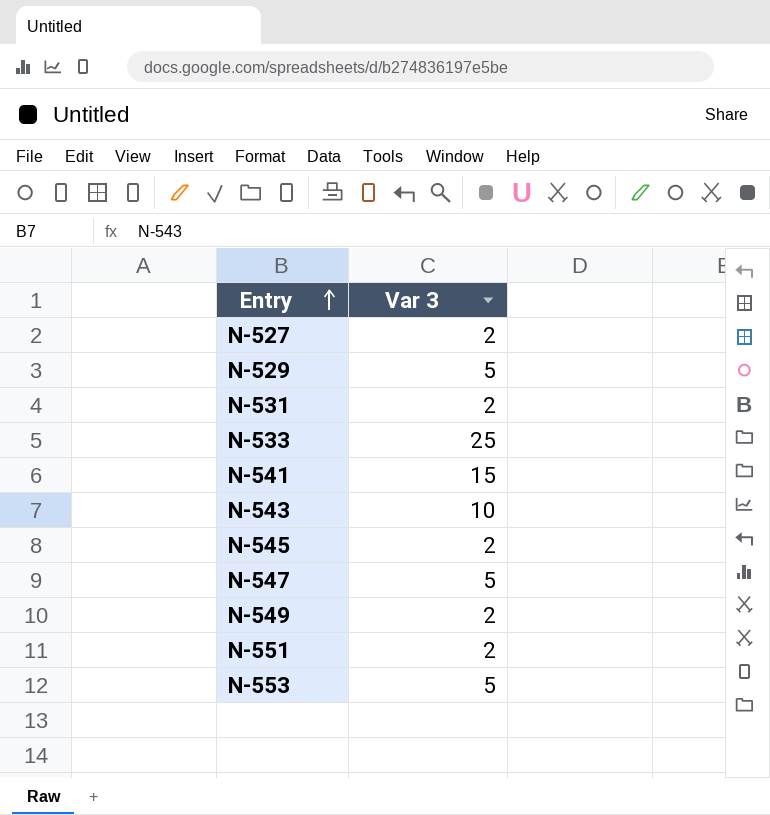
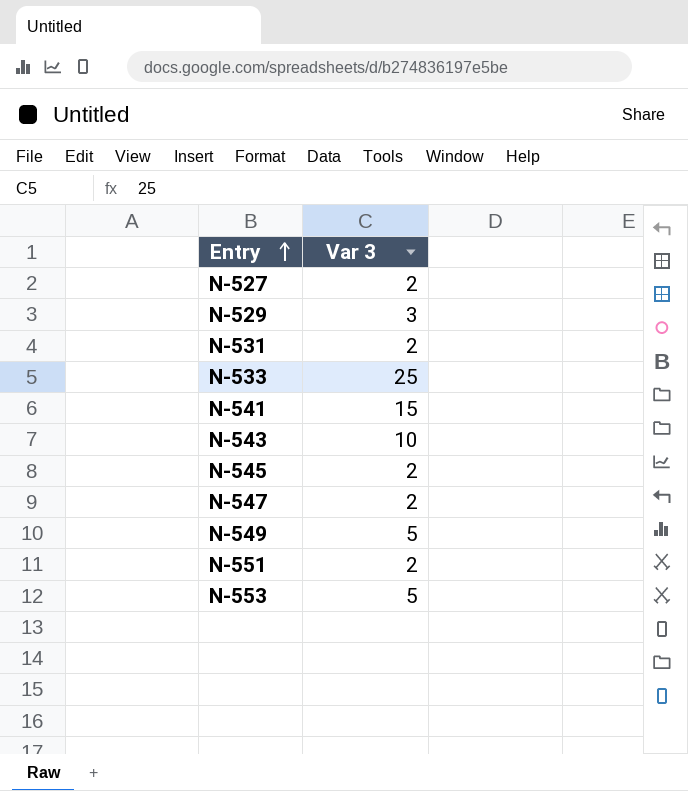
N-529 | Var 3: 5 -> 3
N-547 | Var 3: 5 -> 2
N-549 | Var 3: 2 -> 5

